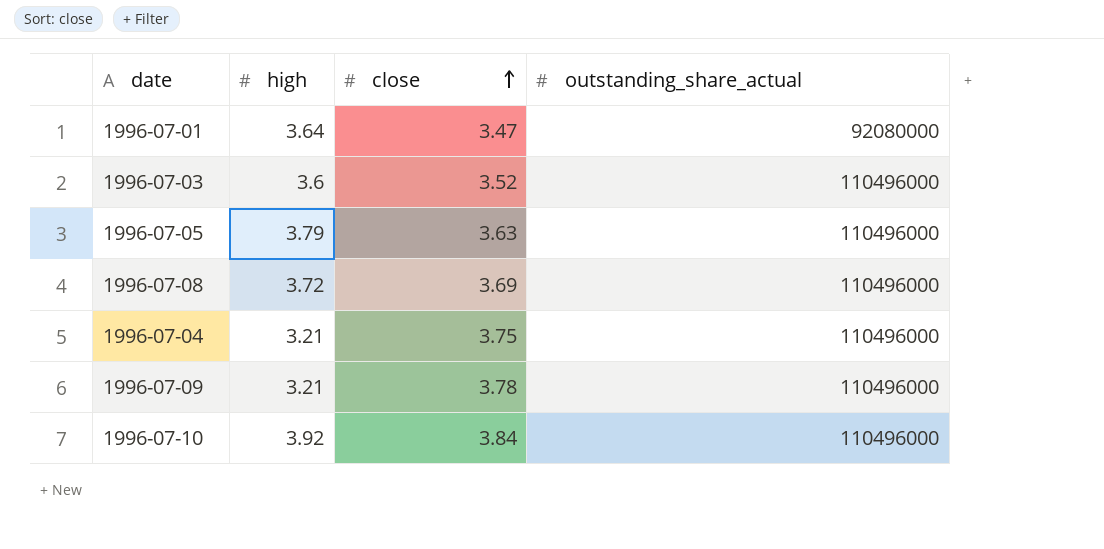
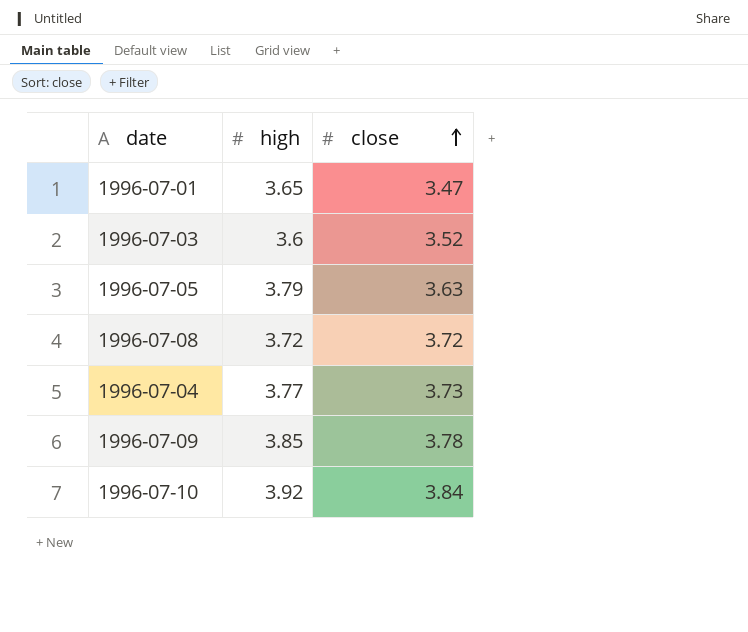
column outstanding_share_actual | position: 4 -> none
1996-07-01 | high: 3.64 -> 3.65
1996-07-08 | close: 3.69 -> 3.72
1996-07-04 | high: 3.21 -> 3.77
1996-07-04 | close: 3.75 -> 3.73
1996-07-09 | high: 3.21 -> 3.85

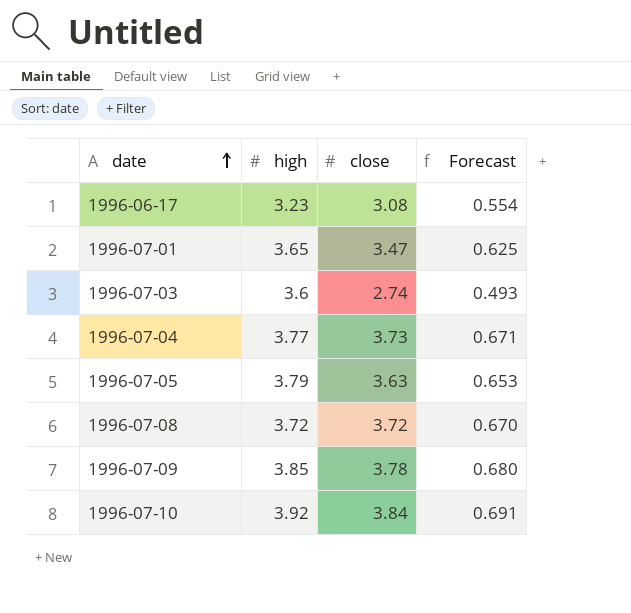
row order: close ascending -> date ascending
column Forecast | formula: none -> [close] * 0.18
row 1996-06-17: none -> 3.23 | 3.08 | 0.554
1996-07-03 | close: 3.52 -> 2.74

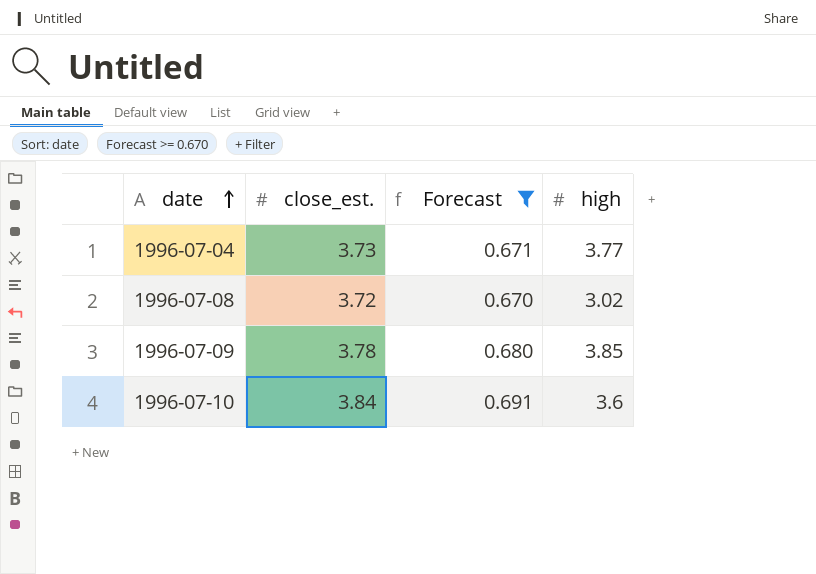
filter: none -> Forecast >= 0.670
column name: close -> close_est.
column high | position: 2 -> 4
1996-07-08 | high: 3.72 -> 3.02
1996-07-10 | high: 3.92 -> 3.6

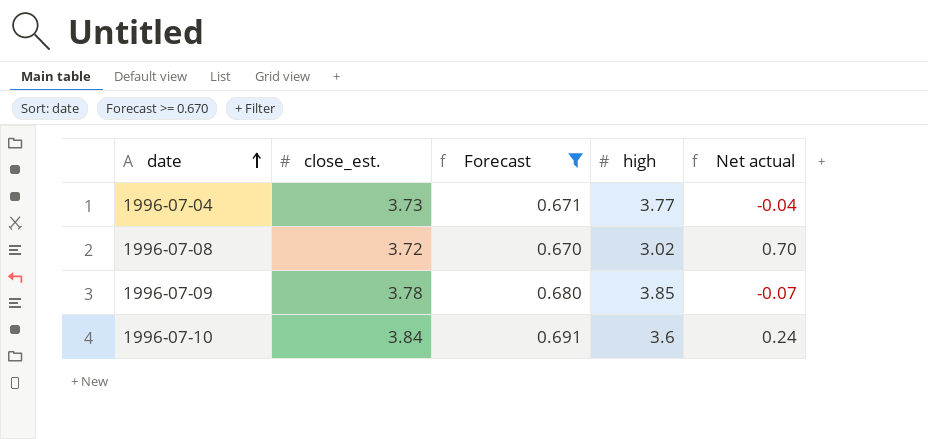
column Net actual | formula: none -> [close_est.] - [high]

